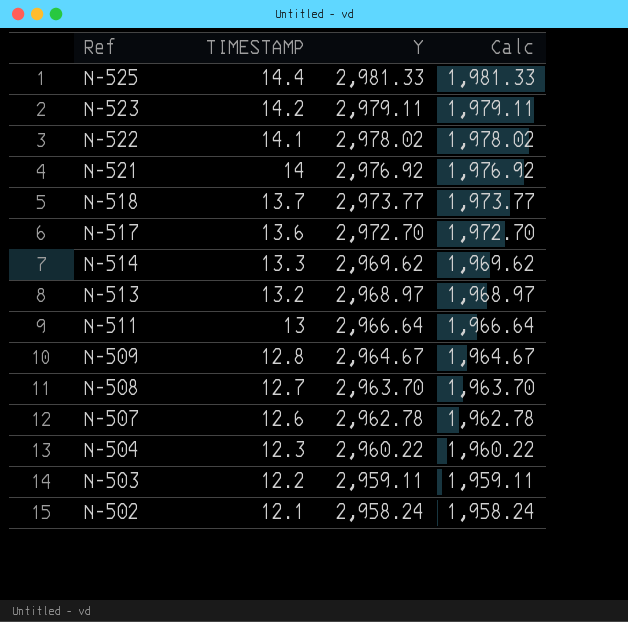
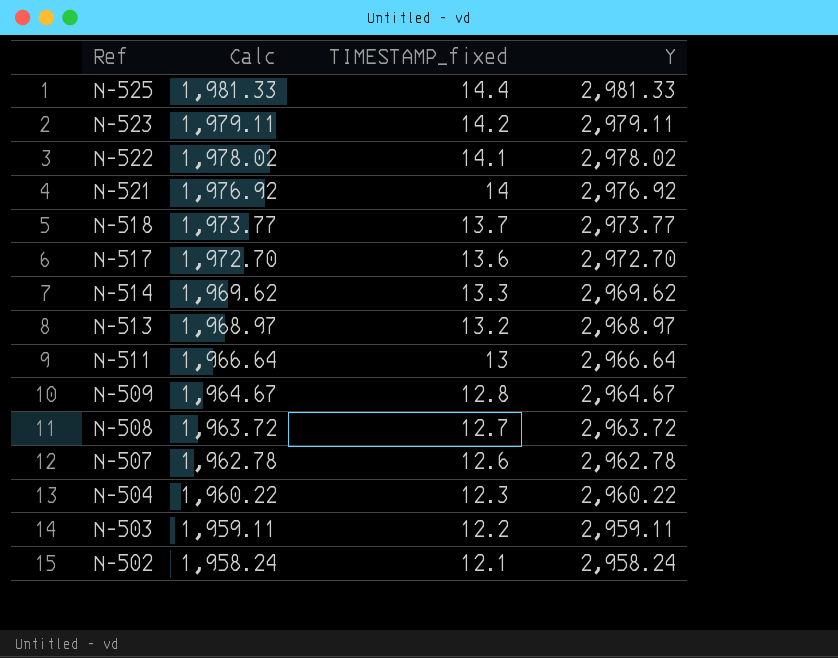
column Calc | position: 4 -> 2
column name: TIMESTAMP -> TIMESTAMP_fixed
N-508 | Calc: 1,963.70 -> 1,963.72
N-508 | Y: 2,963.70 -> 2,963.72

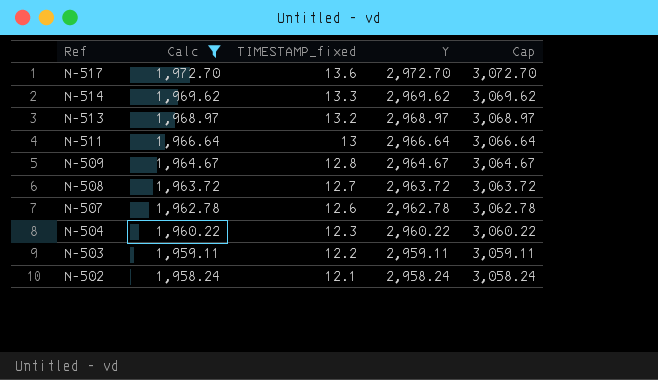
filter: none -> Calc <= 1,972.70
column Cap | formula: none -> [Y] + 100

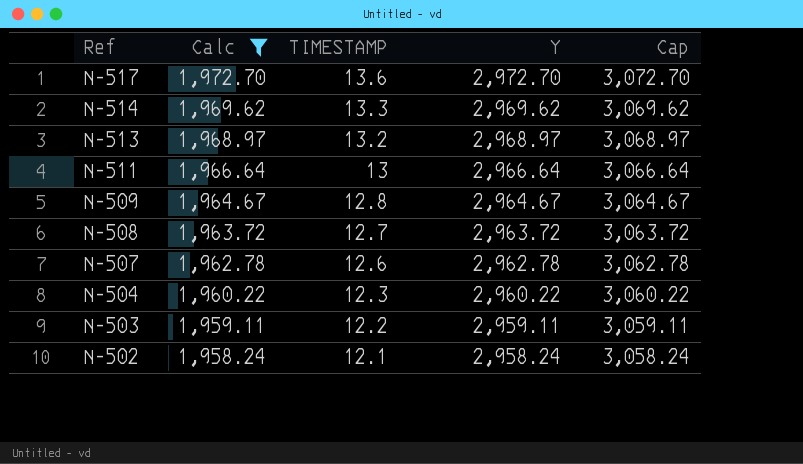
column name: TIMESTAMP_fixed -> TIMESTAMP

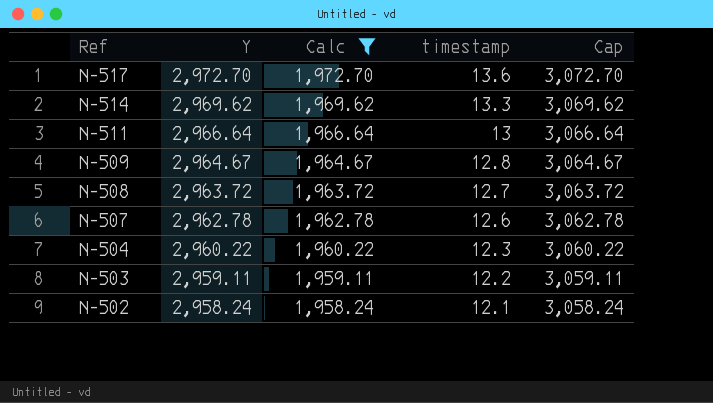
column Y | position: 4 -> 2
column name: TIMESTAMP -> timestamp
row N-513: 1,968.97 | 13.2 | 2,968.97 | 3,068.97 -> none

